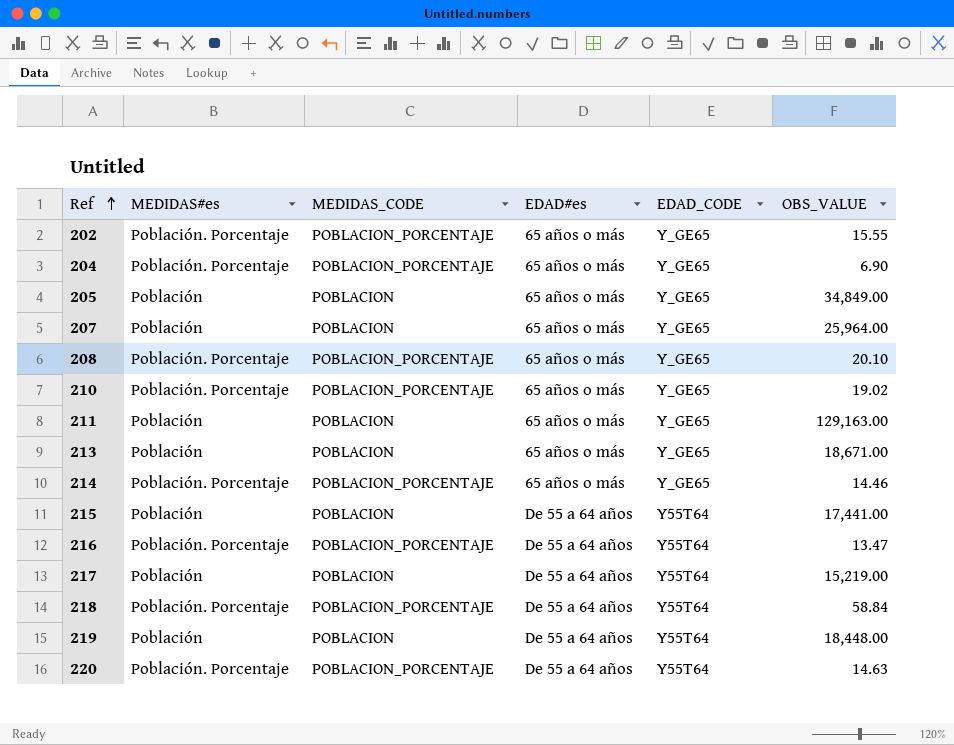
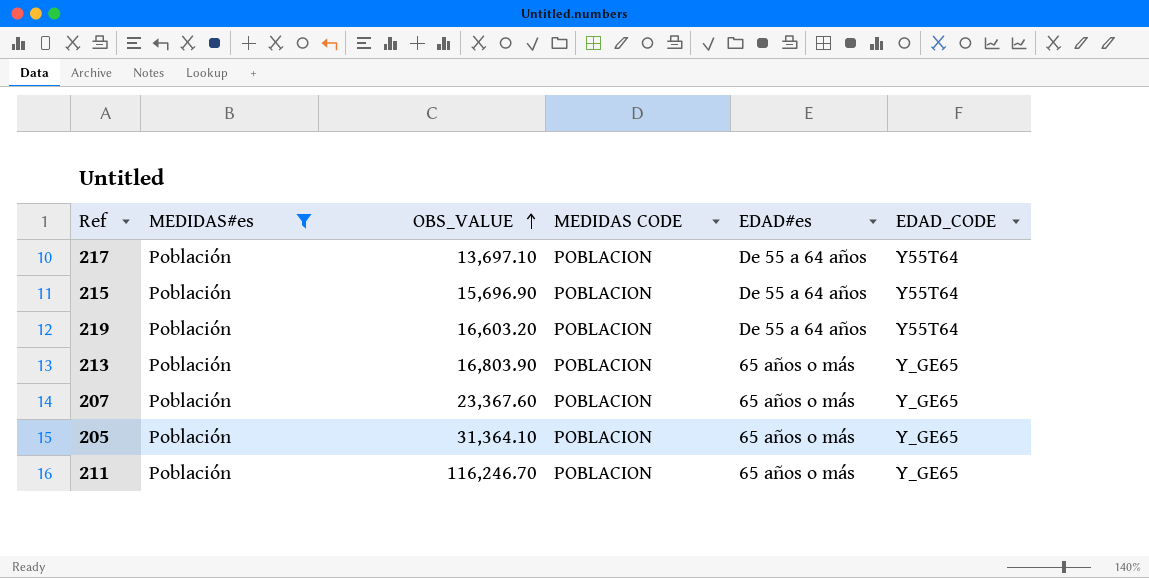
filter: none -> MEDIDAS#es = Población
row order: Ref ascending -> OBS_VALUE ascending
column OBS_VALUE | position: 6 -> 3
column name: MEDIDAS_CODE -> MEDIDAS CODE
217 | OBS_VALUE: 15,219.00 -> 13,697.10
215 | OBS_VALUE: 17,441.00 -> 15,696.90
219 | OBS_VALUE: 18,448.00 -> 16,603.20
213 | OBS_VALUE: 18,671.00 -> 16,803.90
207 | OBS_VALUE: 25,964.00 -> 23,367.60
205 | OBS_VALUE: 34,849.00 -> 31,364.10
211 | OBS_VALUE: 129,163.00 -> 116,246.70

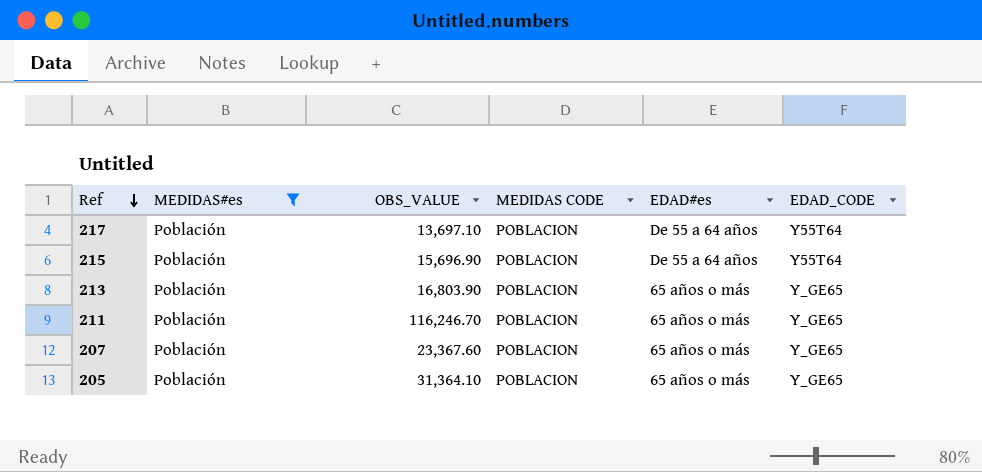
row order: OBS_VALUE ascending -> Ref descending
row 219: Población | 16,603.20 | POBLACION | De 55 a 64 años | Y55T64 -> none

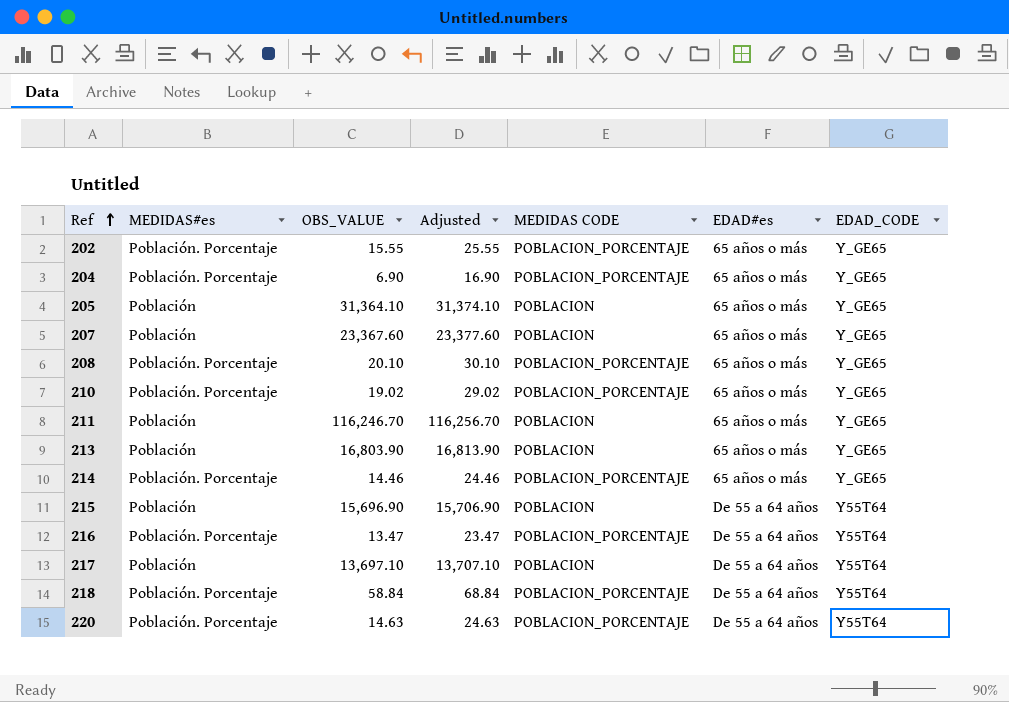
filter: MEDIDAS#es = Población -> none
row order: Ref descending -> Ref ascending
column Adjusted | formula: none -> [OBS_VALUE] + 10

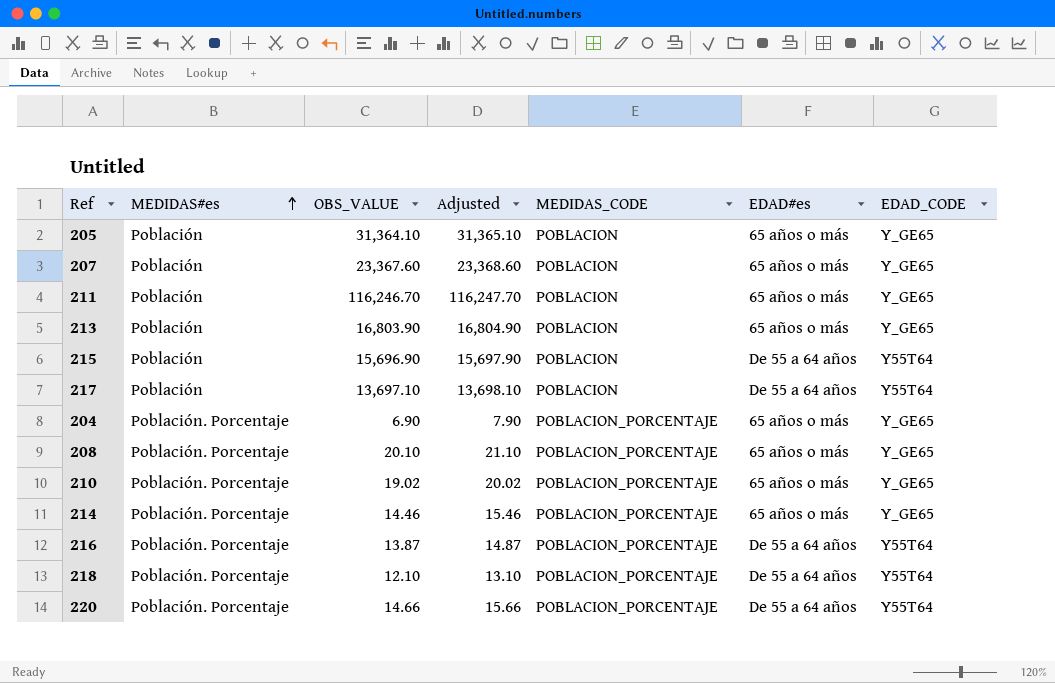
row order: Ref ascending -> MEDIDAS#es ascending
column Adjusted | formula: [OBS_VALUE] + 10 -> [OBS_VALUE] + 1
column name: MEDIDAS CODE -> MEDIDAS_CODE
row 202: Población. Porcentaje | 15.55 | 25.55 | POBLACION_PORCENTAJE | 65 años o más | Y_GE65 -> none
216 | OBS_VALUE: 13.47 -> 13.87
218 | OBS_VALUE: 58.84 -> 12.10
220 | OBS_VALUE: 14.63 -> 14.66

